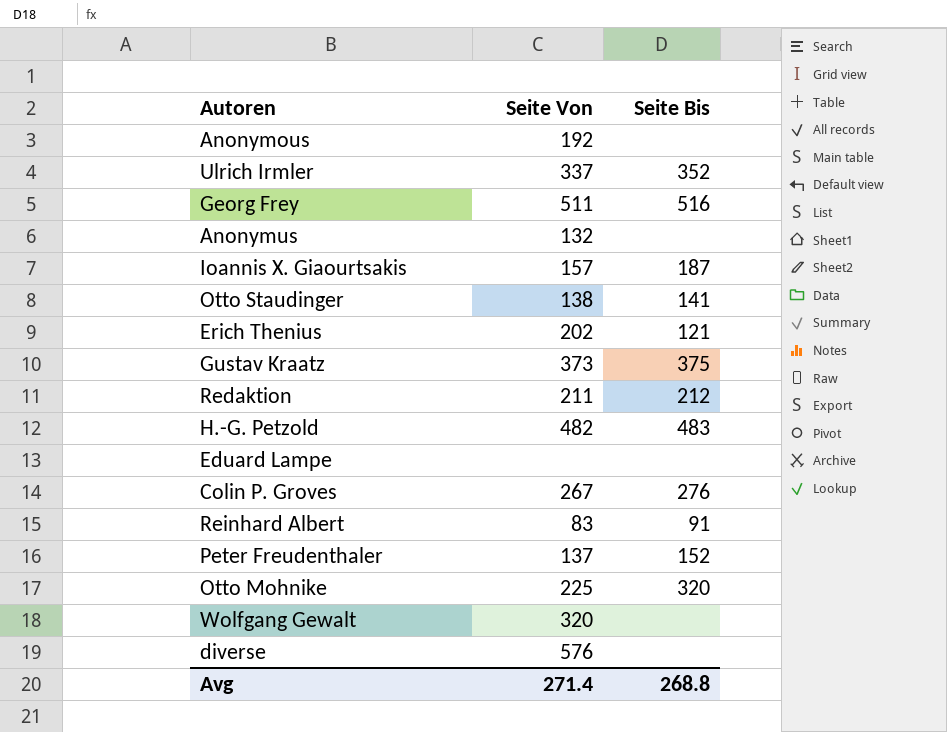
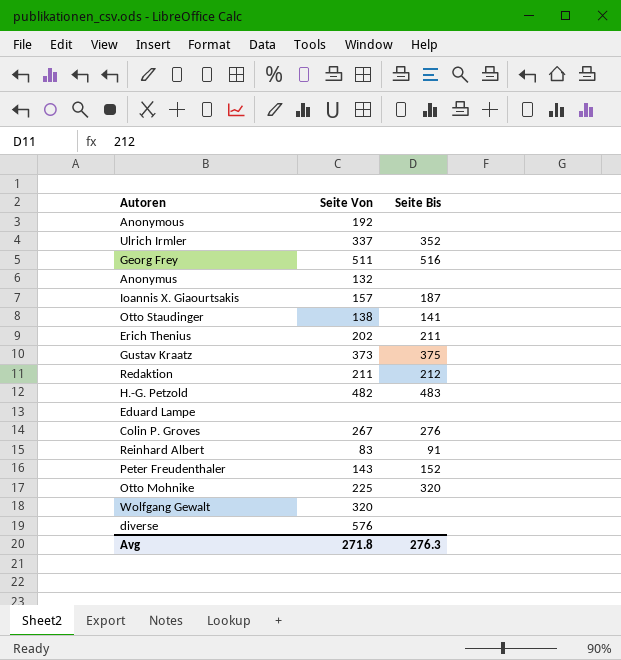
Erich Thenius | Seite Bis: 121 -> 211
Peter Freudenthaler | Seite Von: 137 -> 143
Avg | Seite Von: 271.4 -> 271.8
Avg | Seite Bis: 268.8 -> 276.3

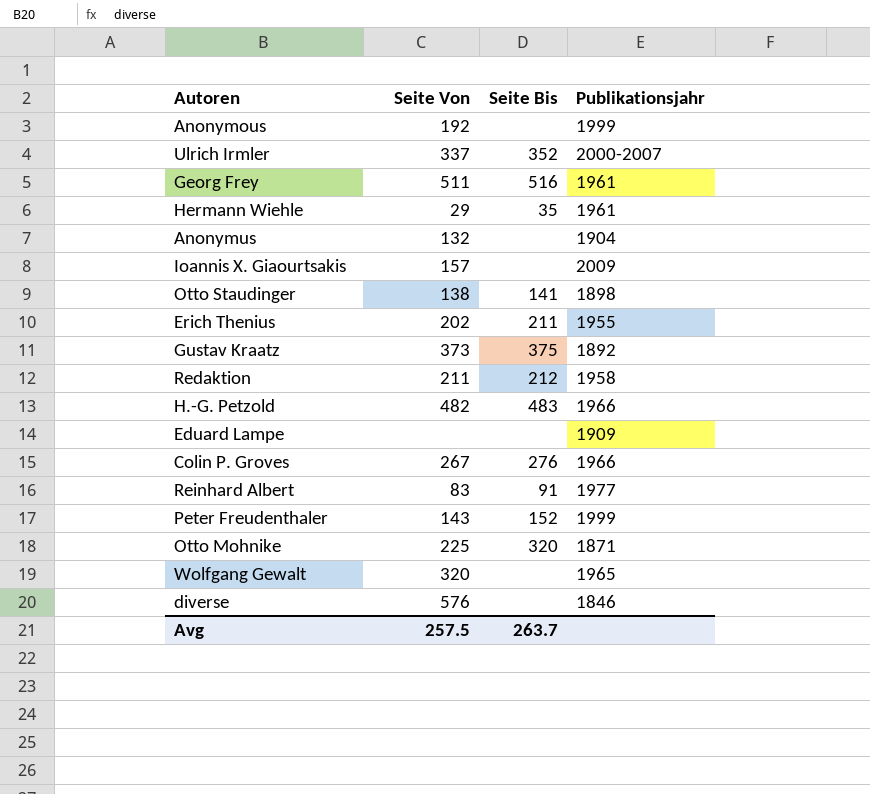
column Publikationsjahr | position: none -> 4
row Hermann Wiehle: none -> 29 | 35 | 1961
Ioannis X. Giaourtsakis | Seite Bis: 187 -> none
Avg | Seite Von: 271.8 -> 257.5
Avg | Seite Bis: 276.3 -> 263.7

